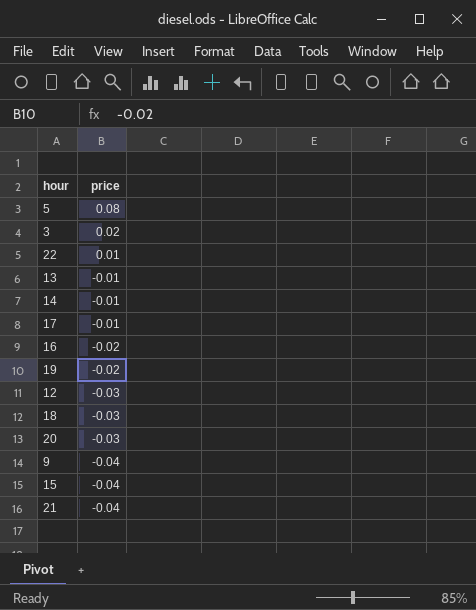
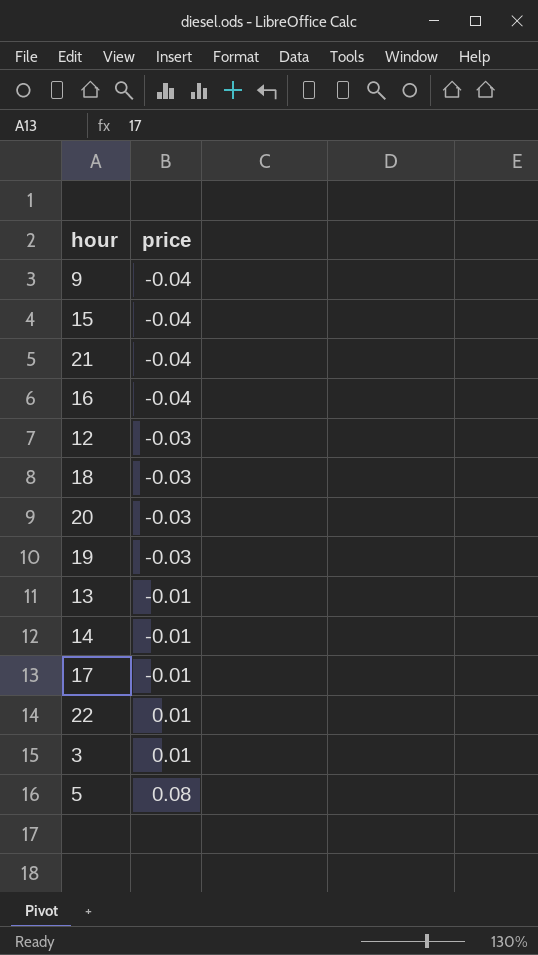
row order: price descending -> price ascending
16 | price: -0.02 -> -0.04
19 | price: -0.02 -> -0.03
3 | price: 0.02 -> 0.01

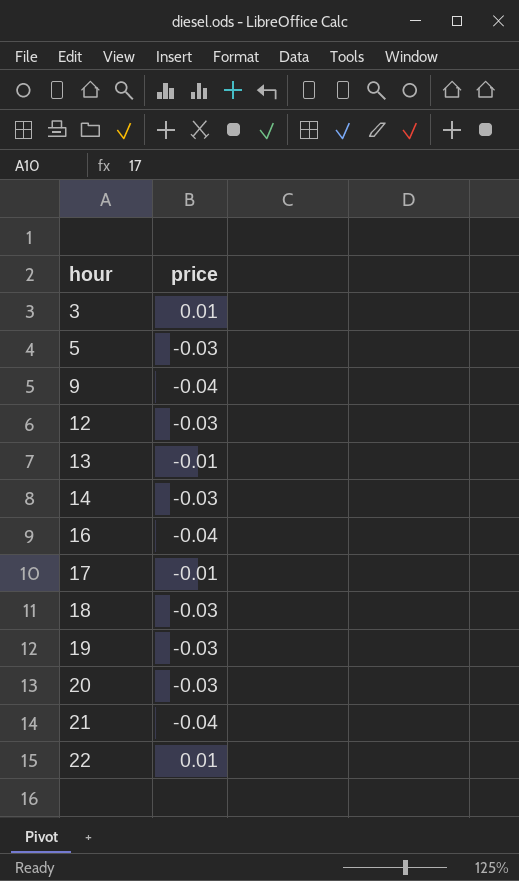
row order: price ascending -> hour ascending
row 15: -0.04 -> none
5 | price: 0.08 -> -0.03
14 | price: -0.01 -> -0.03

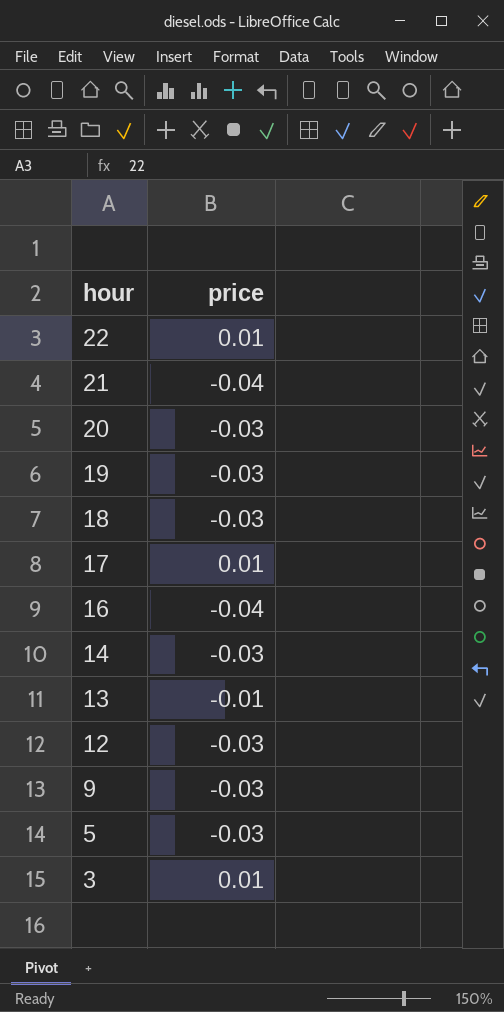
row order: hour ascending -> hour descending
17 | price: -0.01 -> 0.01
9 | price: -0.04 -> -0.03

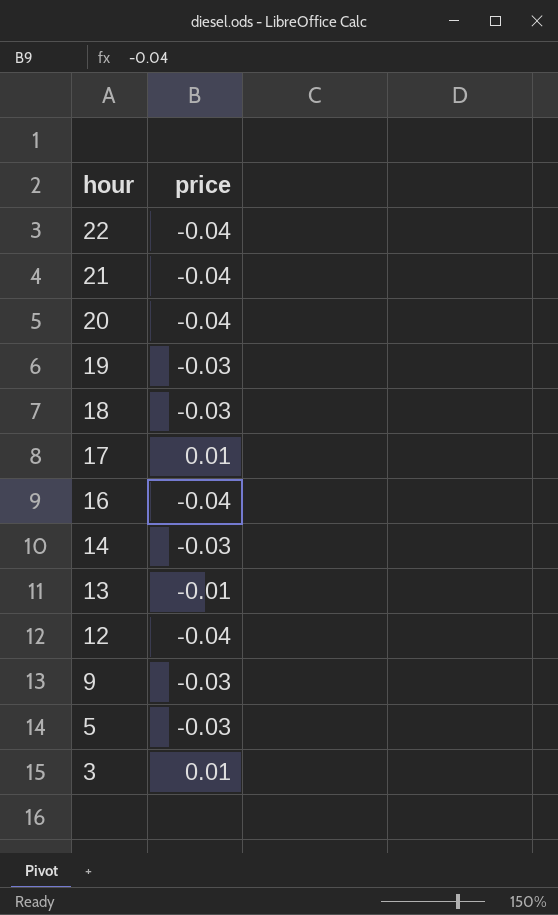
22 | price: 0.01 -> -0.04
20 | price: -0.03 -> -0.04
12 | price: -0.03 -> -0.04

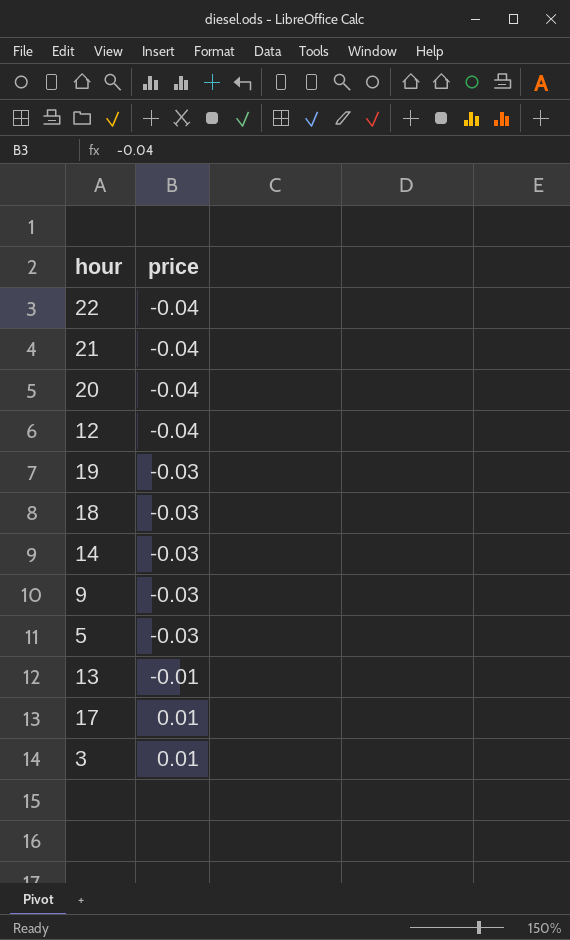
row order: hour descending -> price ascending
row 16: -0.04 -> none

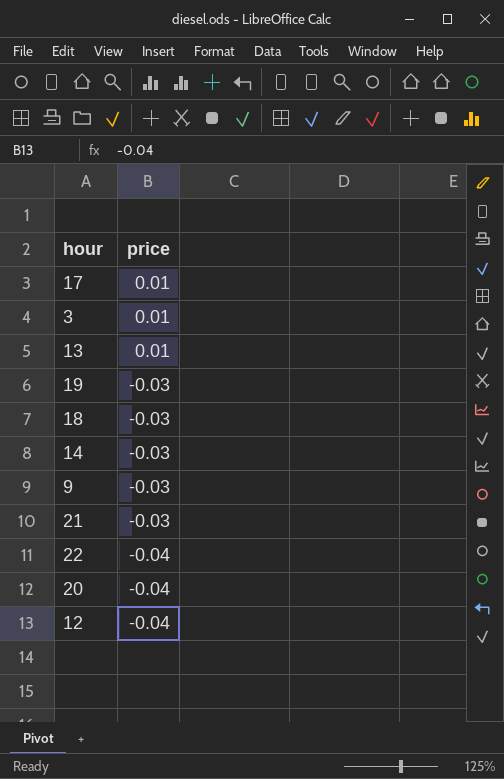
row order: price ascending -> price descending
row 5: -0.03 -> none
13 | price: -0.01 -> 0.01
21 | price: -0.04 -> -0.03

